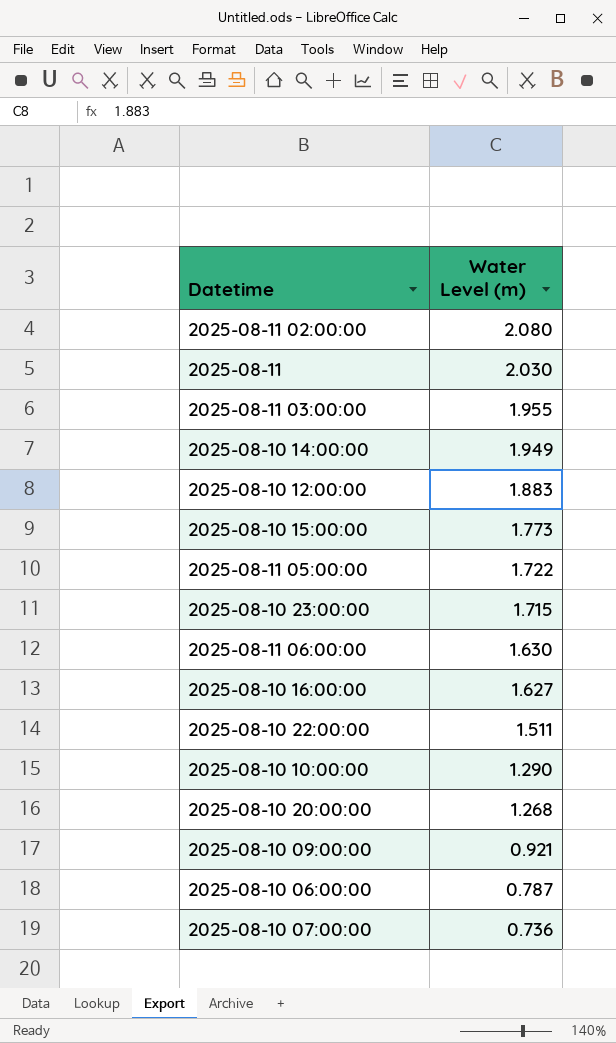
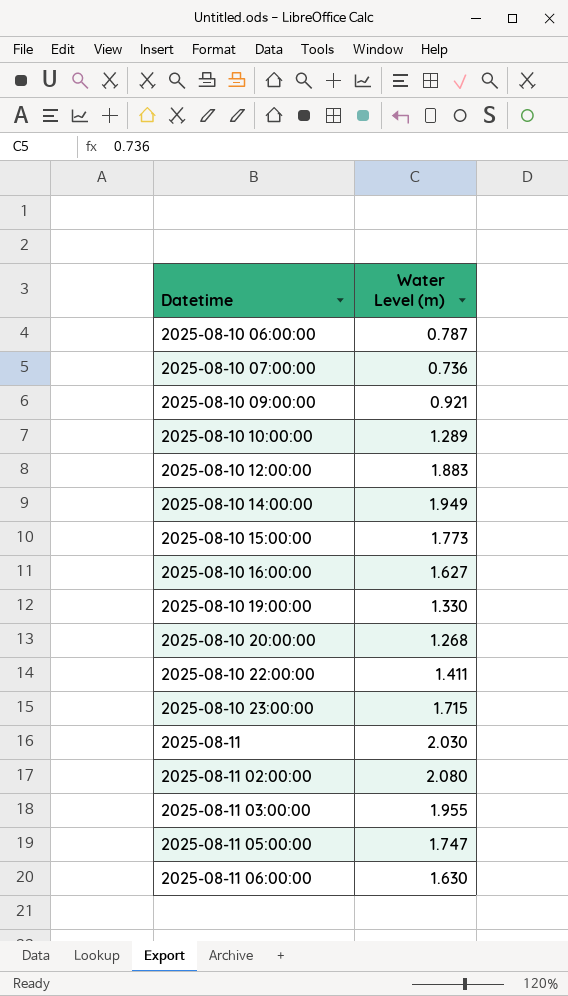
row order: Water Level (m) descending -> Datetime ascending
2025-08-10 10:00:00 | Water Level (m): 1.290 -> 1.289
row 2025-08-10 19:00:00: none -> 1.330
2025-08-10 22:00:00 | Water Level (m): 1.511 -> 1.411
2025-08-11 05:00:00 | Water Level (m): 1.722 -> 1.747

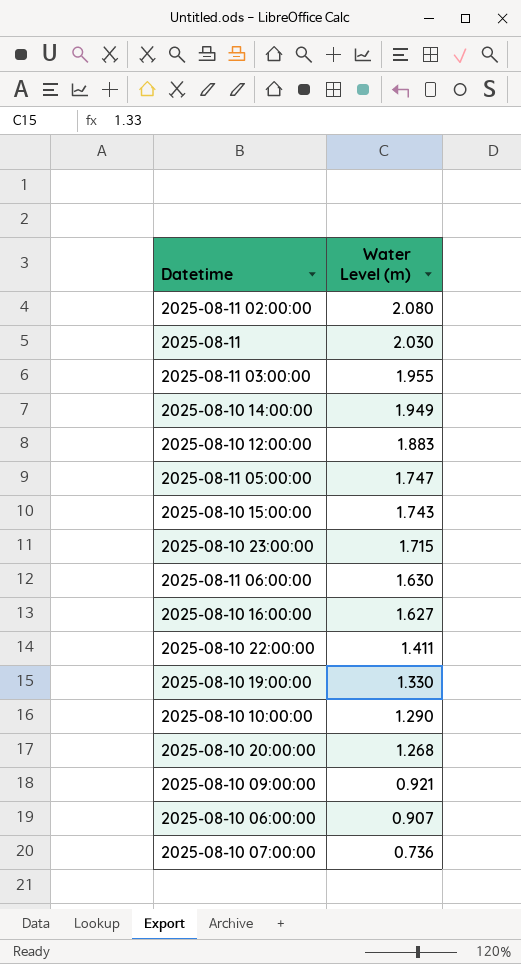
row order: Datetime ascending -> Water Level (m) descending
2025-08-10 15:00:00 | Water Level (m): 1.773 -> 1.743
2025-08-10 10:00:00 | Water Level (m): 1.289 -> 1.290
2025-08-10 06:00:00 | Water Level (m): 0.787 -> 0.907

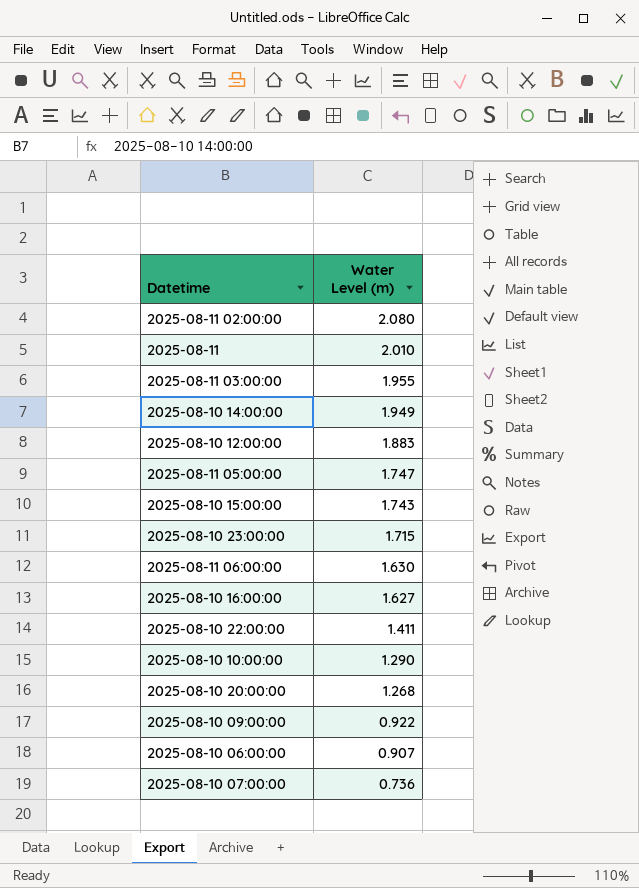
row 2025-08-10 19:00:00: 1.330 -> none
2025-08-11 | Water Level (m): 2.030 -> 2.010
2025-08-10 09:00:00 | Water Level (m): 0.921 -> 0.922

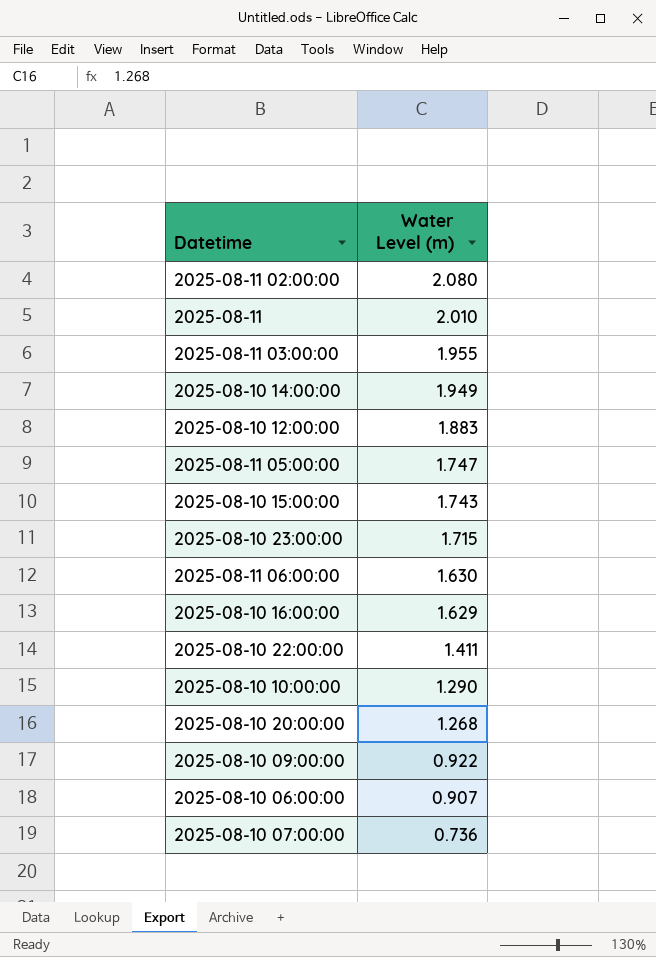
2025-08-10 16:00:00 | Water Level (m): 1.627 -> 1.629

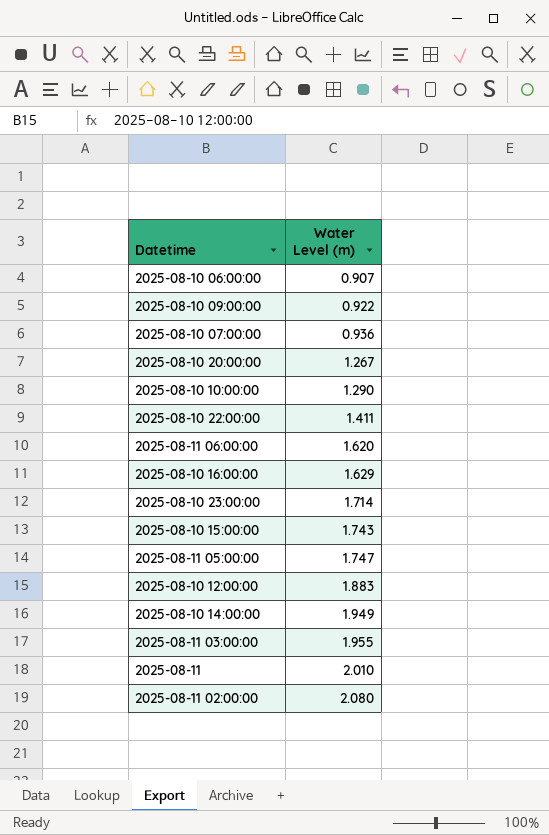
row order: Water Level (m) descending -> Water Level (m) ascending
2025-08-10 07:00:00 | Water Level (m): 0.736 -> 0.936
2025-08-10 20:00:00 | Water Level (m): 1.268 -> 1.267
2025-08-11 06:00:00 | Water Level (m): 1.630 -> 1.620
2025-08-10 23:00:00 | Water Level (m): 1.715 -> 1.714

